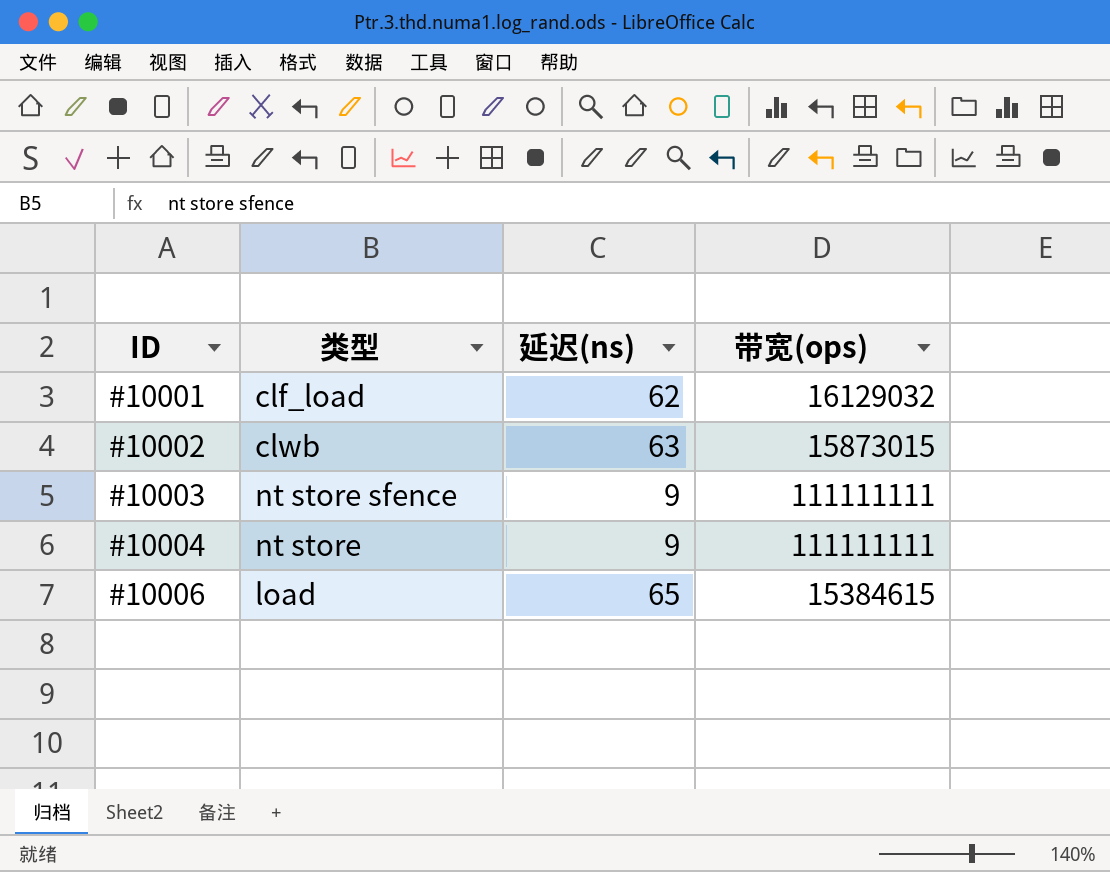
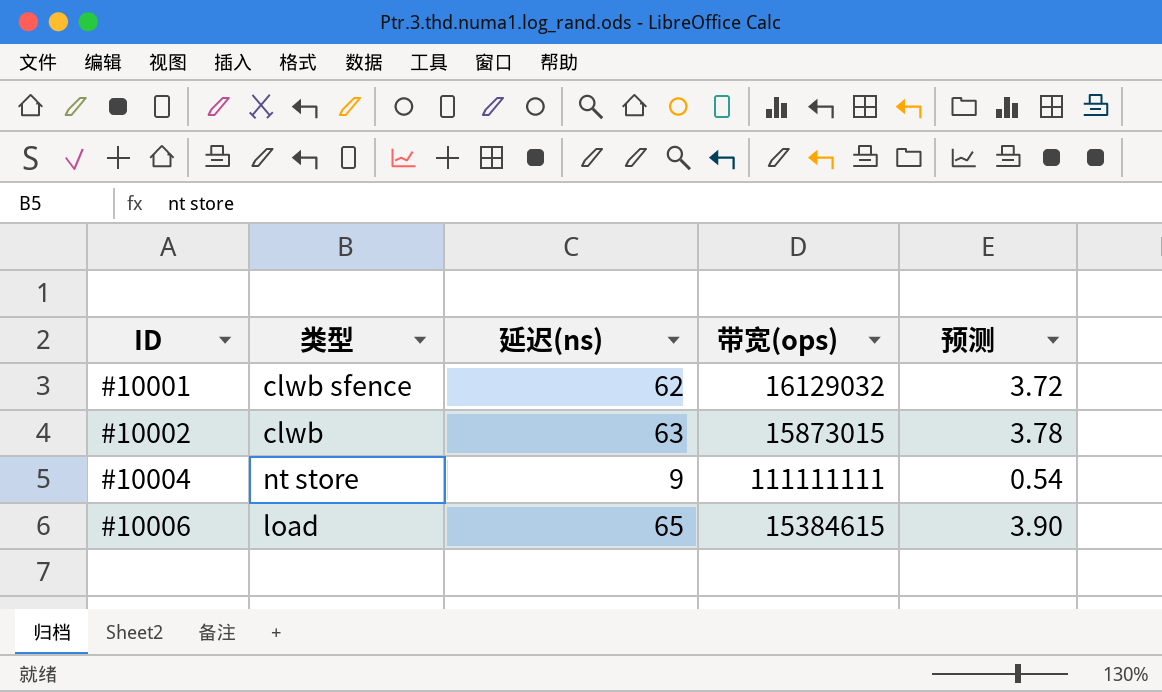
column 预测 | formula: none -> [延迟(ns)] * 0.06
row #10003: nt store sfence | 9 | 111111111 -> none
#10001 | 类型: clf_load -> clwb sfence

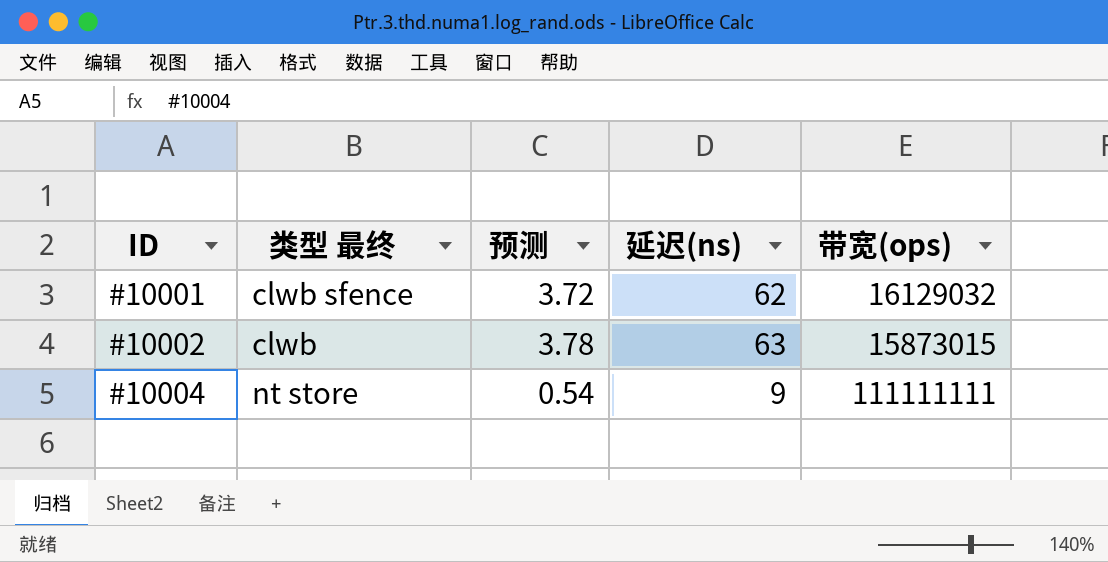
column name: 类型 -> 类型 最终
column 预测 | position: 5 -> 3
row #10006: load | 65 | 15384615 | 3.90 -> none

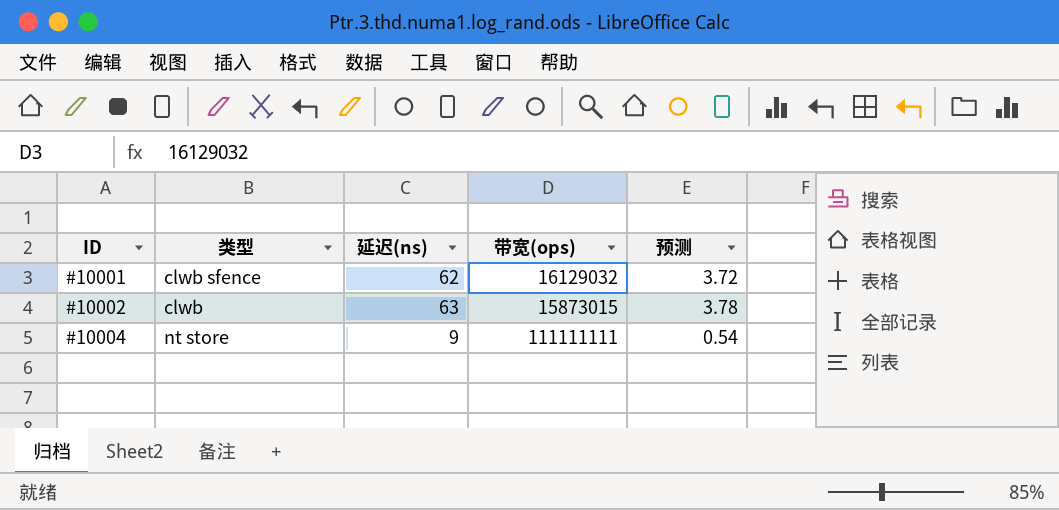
column name: 类型 最终 -> 类型
column 预测 | position: 3 -> 5

